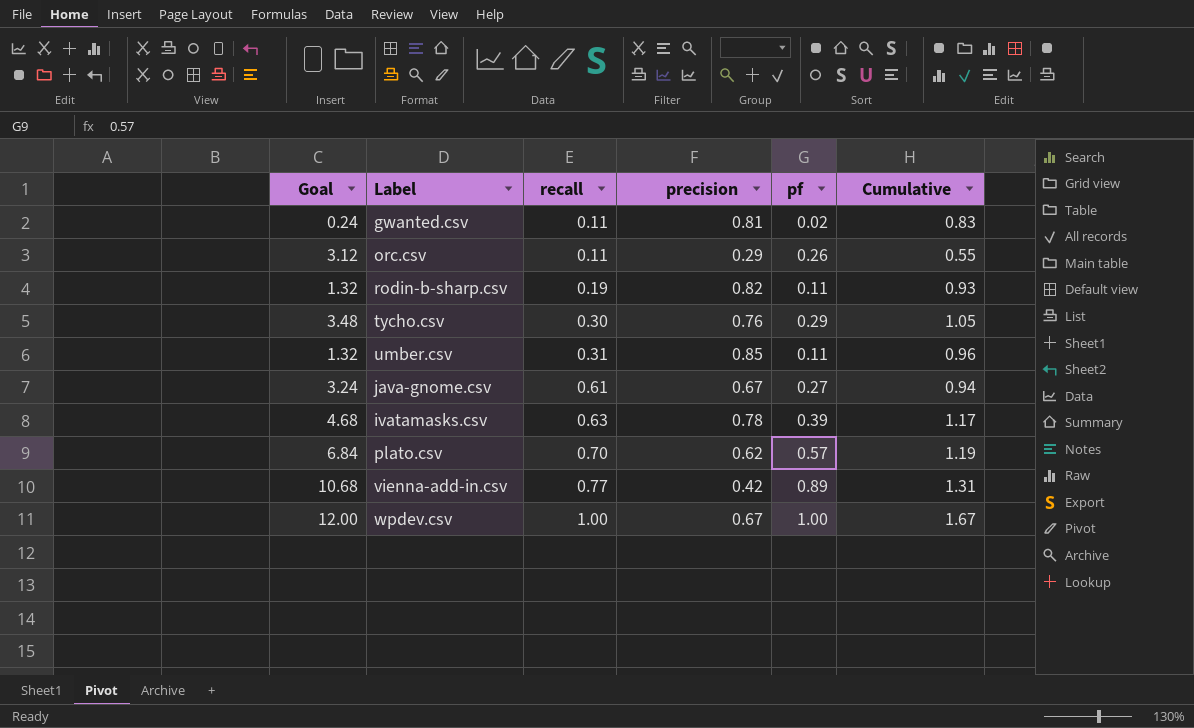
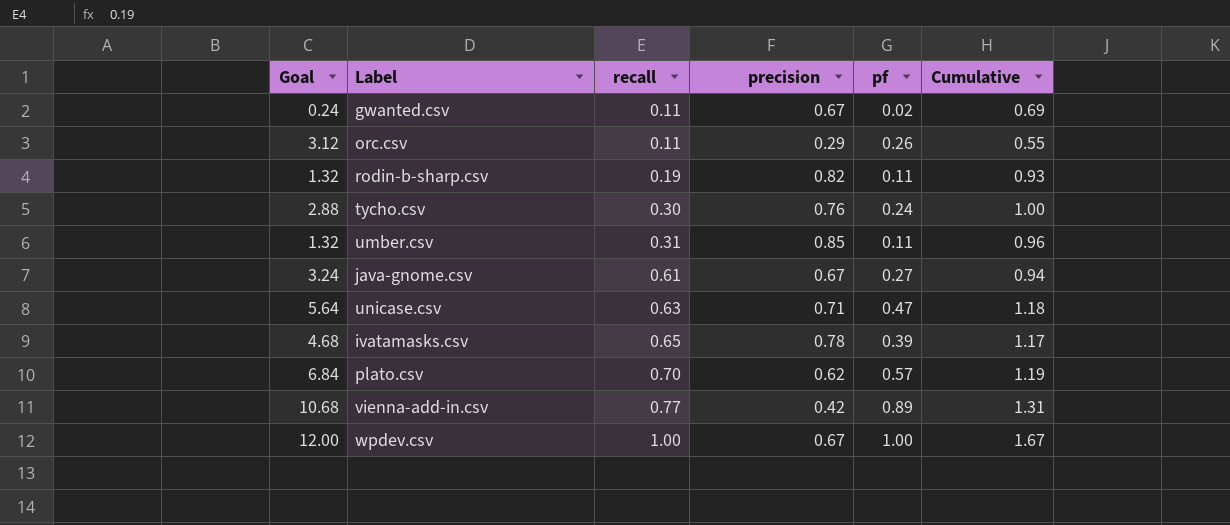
gwanted.csv | precision: 0.81 -> 0.67
gwanted.csv | Cumulative: 0.83 -> 0.69
tycho.csv | Goal: 3.48 -> 2.88
tycho.csv | pf: 0.29 -> 0.24
tycho.csv | Cumulative: 1.05 -> 1.00
row unicase.csv: none -> 5.64 | 0.63 | 0.71 | 0.47 | 1.18
ivatamasks.csv | recall: 0.63 -> 0.65

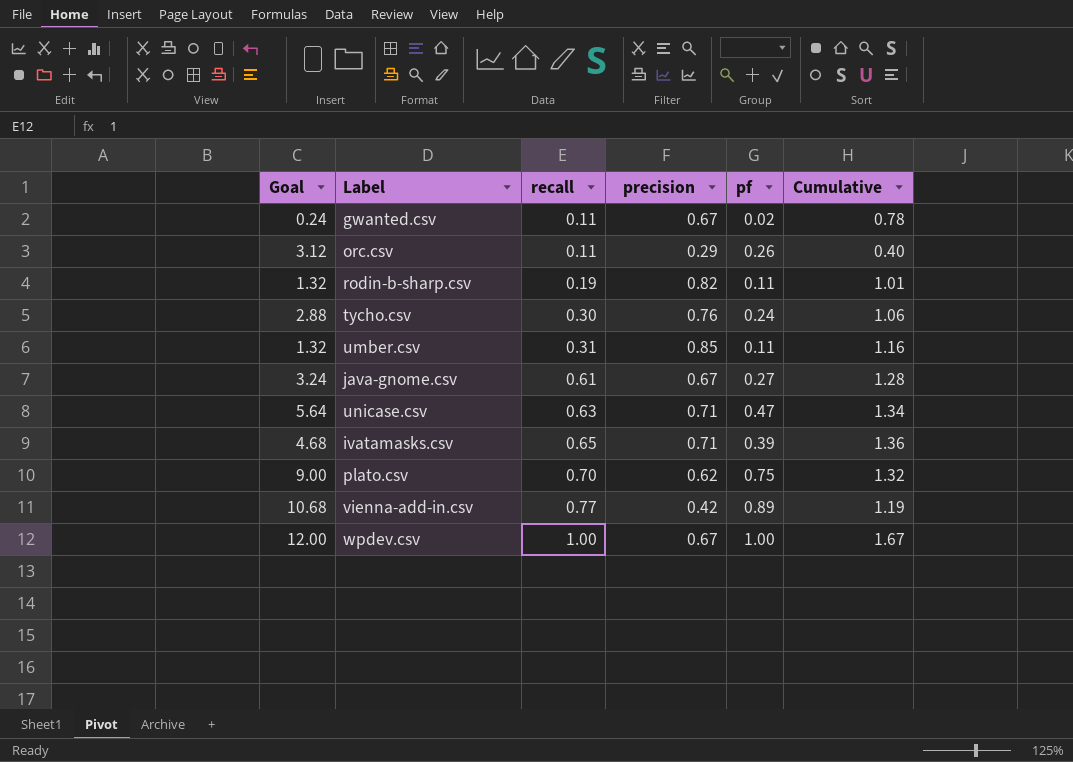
column Cumulative | formula: [precision] + [pf] -> [recall] + [precision]
ivatamasks.csv | precision: 0.78 -> 0.71
plato.csv | Goal: 6.84 -> 9.00
plato.csv | pf: 0.57 -> 0.75

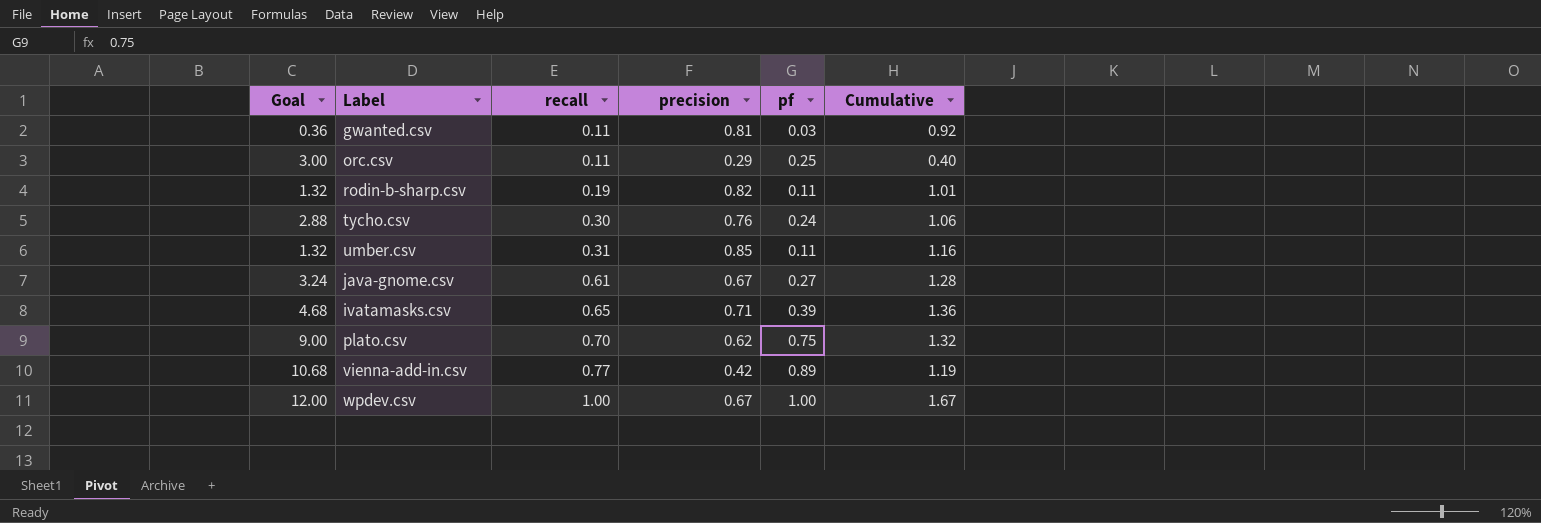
row unicase.csv: 5.64 | 0.63 | 0.71 | 0.47 | 1.34 -> none
gwanted.csv | Goal: 0.24 -> 0.36
gwanted.csv | precision: 0.67 -> 0.81
gwanted.csv | pf: 0.02 -> 0.03
gwanted.csv | Cumulative: 0.78 -> 0.92
orc.csv | Goal: 3.12 -> 3.00
orc.csv | pf: 0.26 -> 0.25

